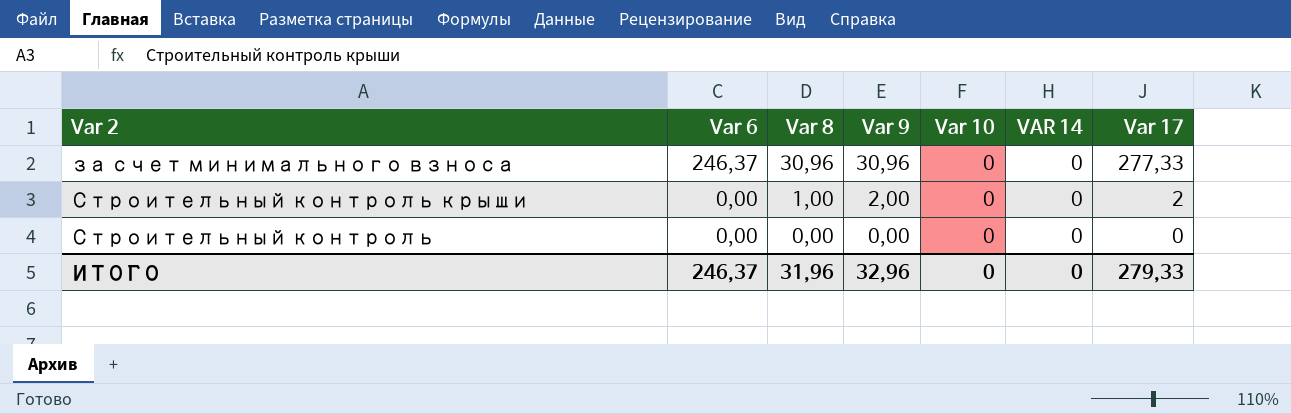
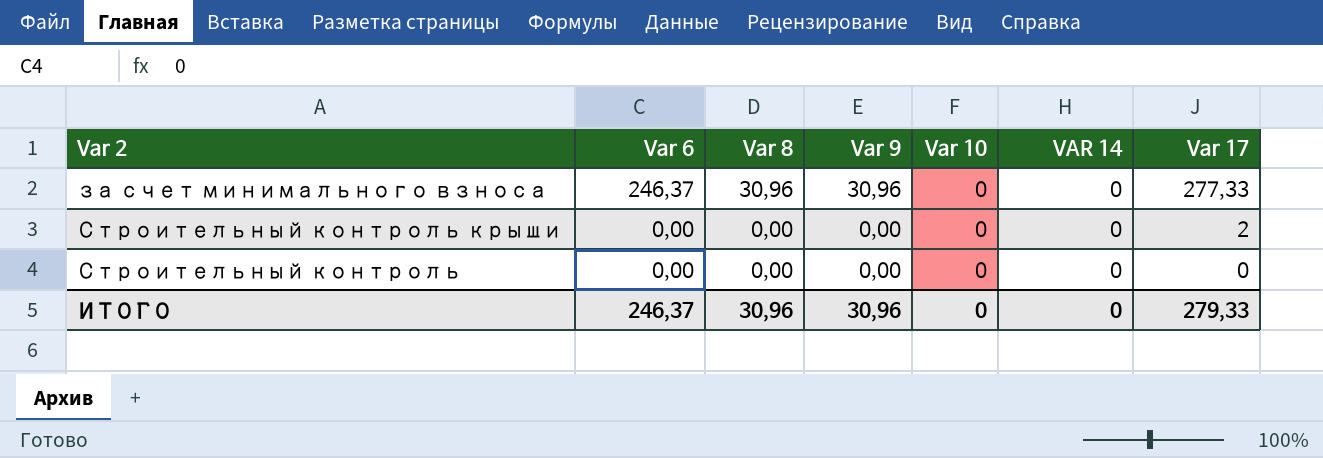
Строительный контроль крыши | Var 8: 1,00 -> 0,00
Строительный контроль крыши | Var 9: 2,00 -> 0,00
ИТОГО | Var 8: 31,96 -> 30,96
ИТОГО | Var 9: 32,96 -> 30,96

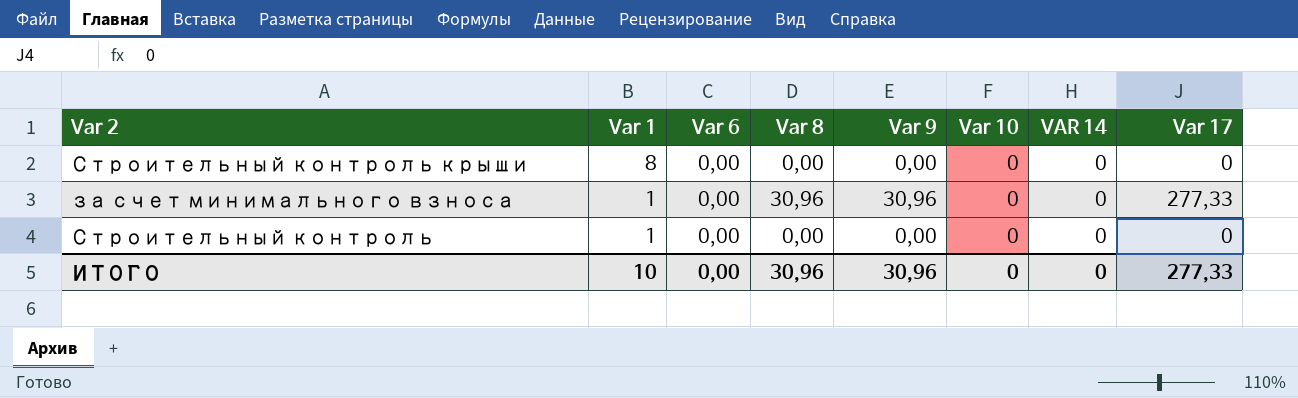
row order: Var 6 descending -> Var 1 descending
column Var 1 | position: none -> 2
Строительный контроль крыши | Var 17: 2 -> 0
за счет минимального взноса | Var 6: 246,37 -> 0,00
ИТОГО | Var 6: 246,37 -> 0,00
ИТОГО | Var 17: 279,33 -> 277,33

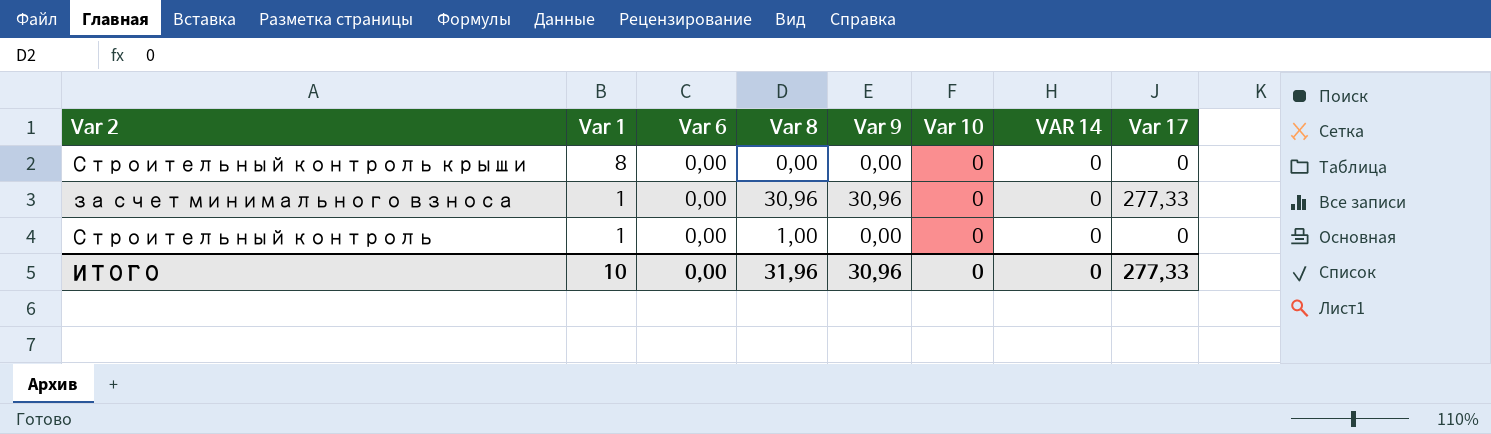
Строительный контроль | Var 8: 0,00 -> 1,00
ИТОГО | Var 8: 30,96 -> 31,96

